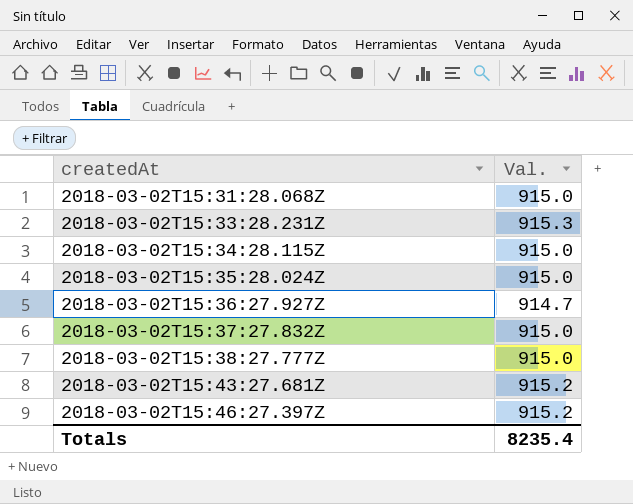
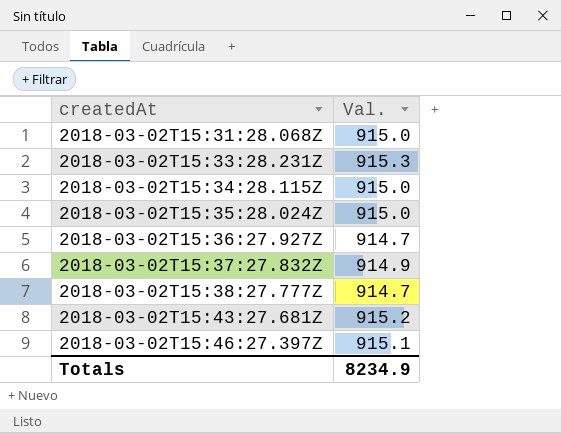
2018-03-02T15:37:27.832Z | Val.: 915.0 -> 914.9
2018-03-02T15:38:27.777Z | Val.: 915.0 -> 914.7
2018-03-02T15:46:27.397Z | Val.: 915.2 -> 915.1
Totals | Val.: 8235.4 -> 8234.9

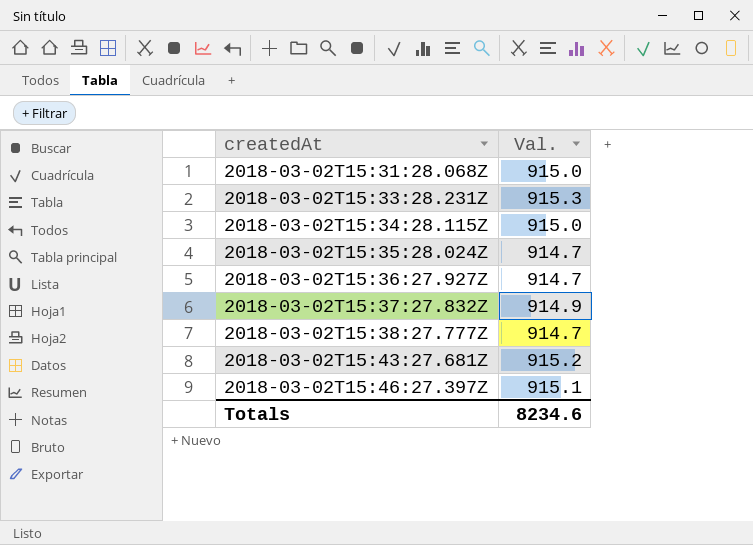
2018-03-02T15:35:28.024Z | Val.: 915.0 -> 914.7
Totals | Val.: 8234.9 -> 8234.6

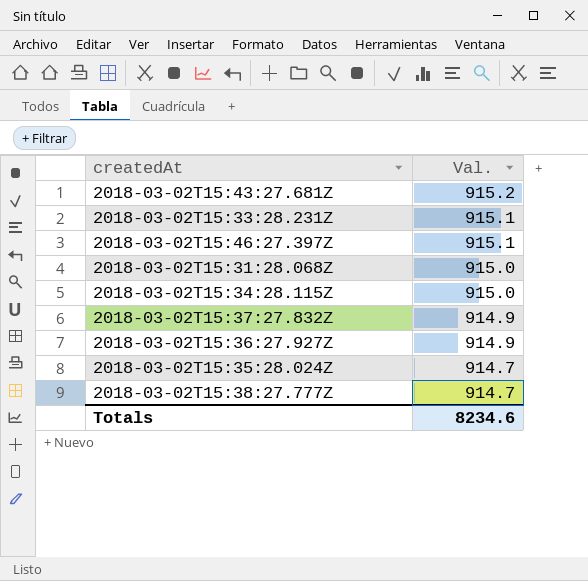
row order: createdAt ascending -> Val. descending
2018-03-02T15:33:28.231Z | Val.: 915.3 -> 915.1
2018-03-02T15:36:27.927Z | Val.: 914.7 -> 914.9

